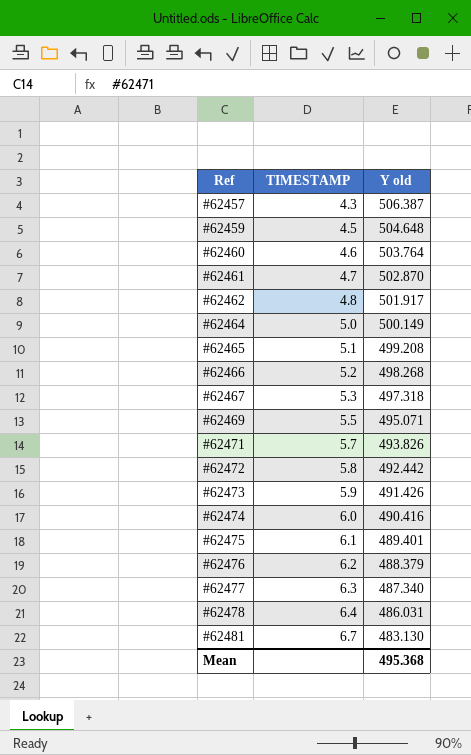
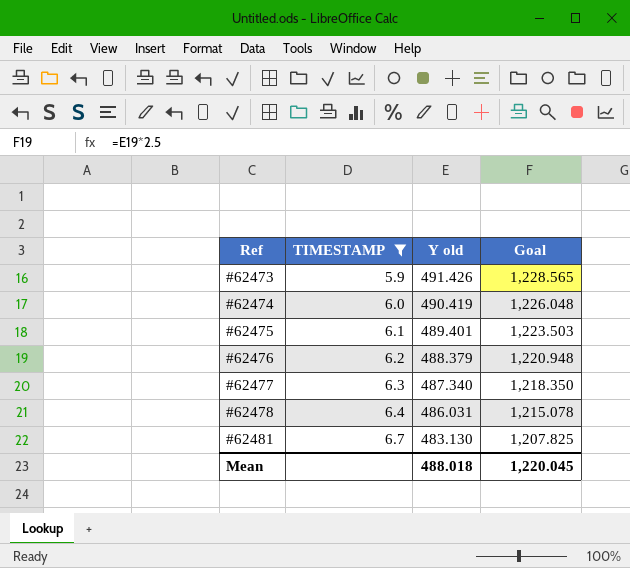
filter: none -> TIMESTAMP >= 5.9
column Goal | formula: none -> [Y old] * 2.5
#62474 | Y old: 490.416 -> 490.419
Mean | Y old: 495.368 -> 488.018

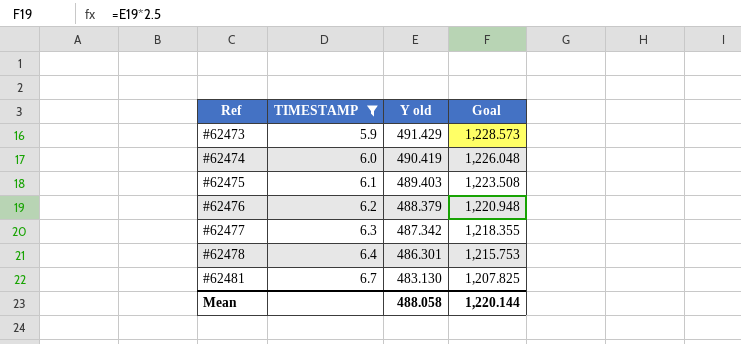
#62473 | Y old: 491.426 -> 491.429
#62473 | Goal: 1,228.565 -> 1,228.573
#62475 | Y old: 489.401 -> 489.403
#62475 | Goal: 1,223.503 -> 1,223.508
#62477 | Y old: 487.340 -> 487.342
#62477 | Goal: 1,218.350 -> 1,218.355
#62478 | Y old: 486.031 -> 486.301
#62478 | Goal: 1,215.078 -> 1,215.753
Mean | Y old: 488.018 -> 488.058
Mean | Goal: 1,220.045 -> 1,220.144

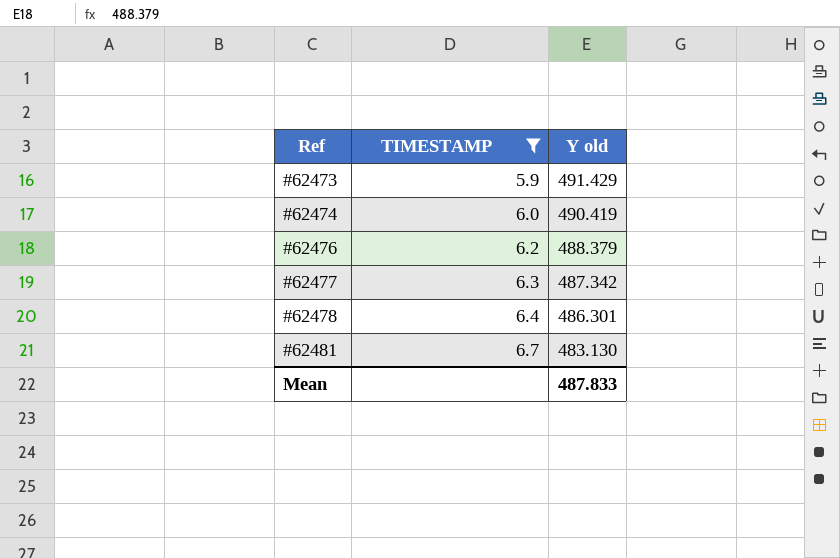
column Goal | formula: [Y old] * 2.5 -> none
row #62475: 6.1 | 489.403 | 1,223.508 -> none
Mean | Y old: 488.058 -> 487.833

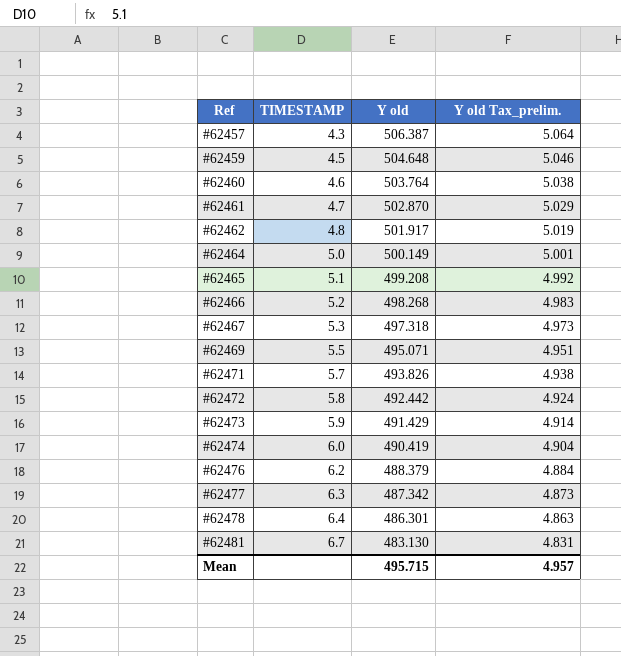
filter: TIMESTAMP >= 5.9 -> none
column Y old Tax_prelim. | formula: none -> [Y old] * 0.01
Mean | Y old: 487.833 -> 495.715

